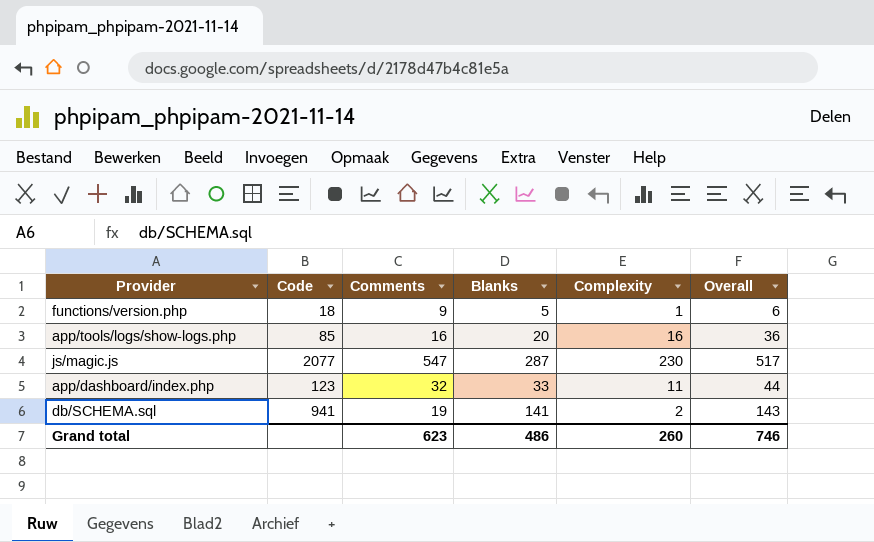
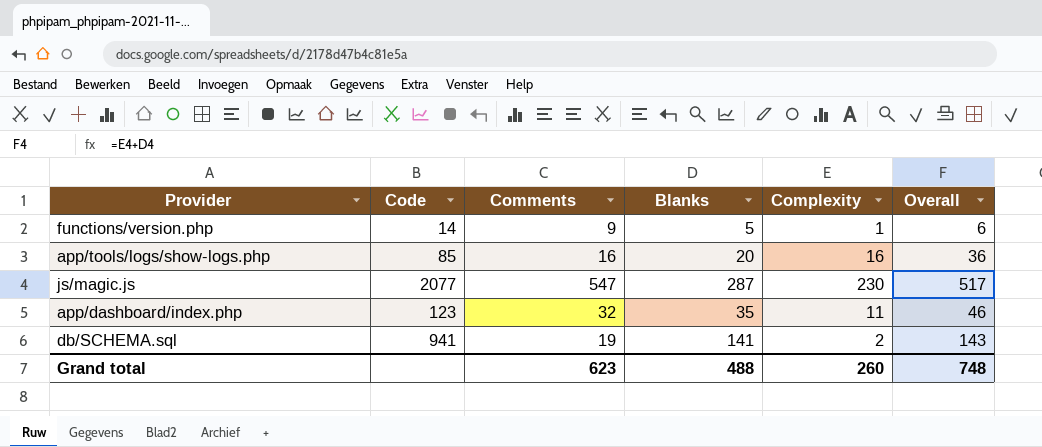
functions/version.php | Code: 18 -> 14
app/dashboard/index.php | Blanks: 33 -> 35
app/dashboard/index.php | Overall: 44 -> 46
Grand total | Blanks: 486 -> 488
Grand total | Overall: 746 -> 748

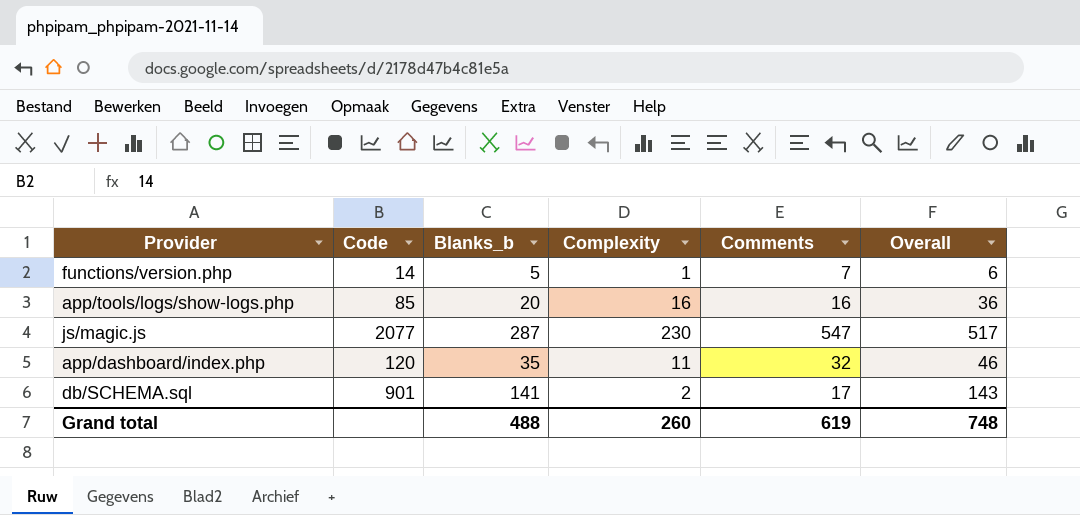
column name: Blanks -> Blanks_b
column Comments | position: 3 -> 5
functions/version.php | Comments: 9 -> 7
app/dashboard/index.php | Code: 123 -> 120
db/SCHEMA.sql | Code: 941 -> 901
db/SCHEMA.sql | Comments: 19 -> 17
Grand total | Comments: 623 -> 619

